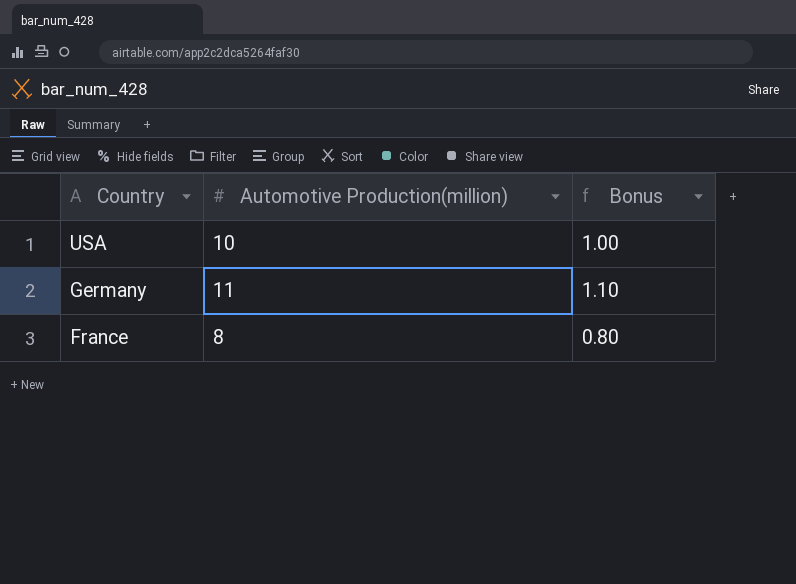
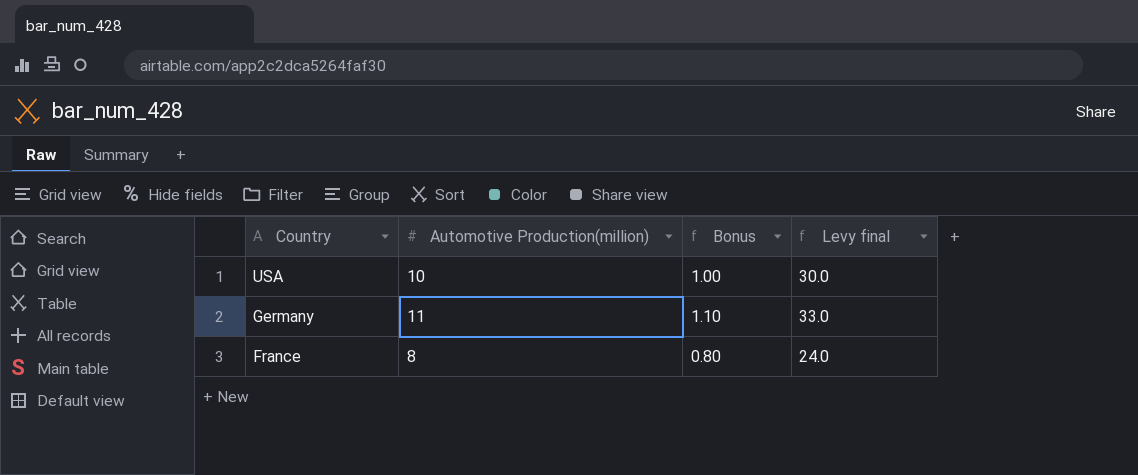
column Levy final | formula: none -> [Automotive Production(million)] * 3

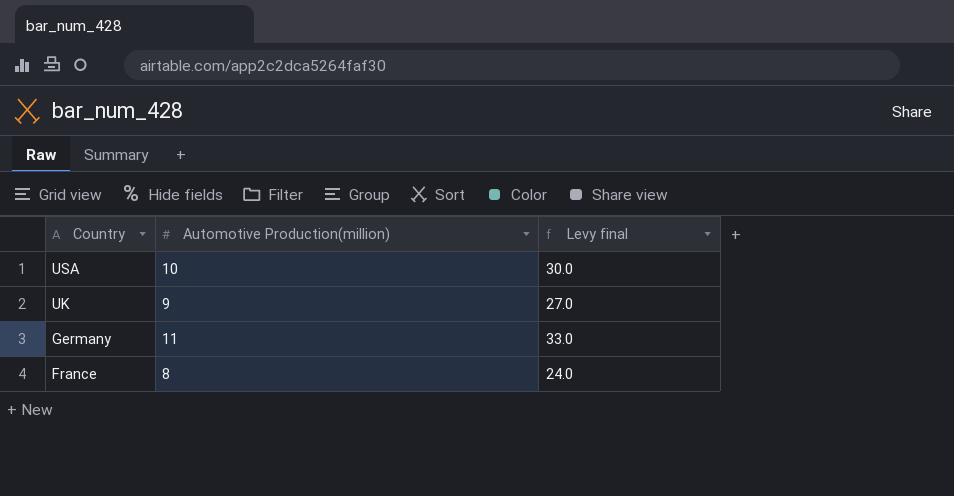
column Bonus | formula: [Automotive Production(million)] * 0.1 -> none
row UK: none -> 9 | 27.0

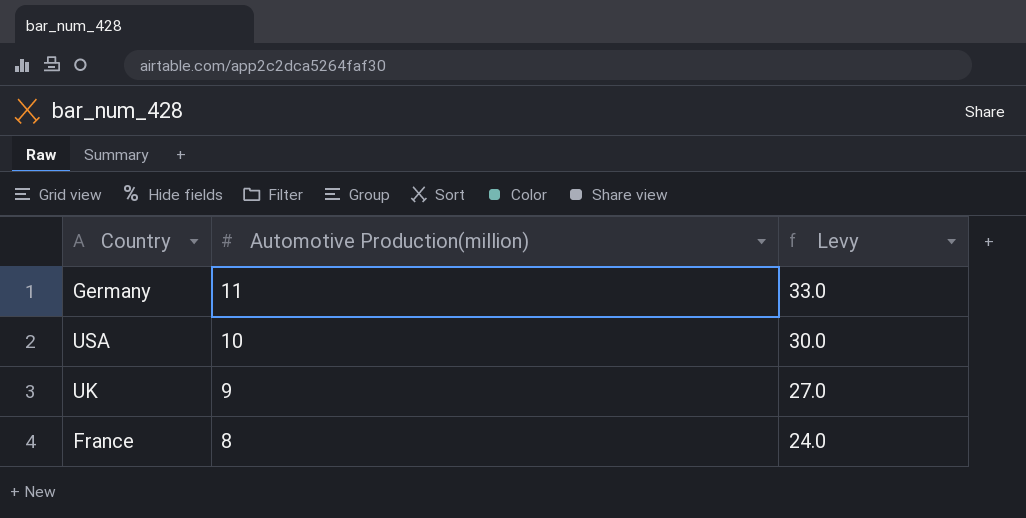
row order: Country descending -> Automotive Production(million) descending
column name: Levy final -> Levy

